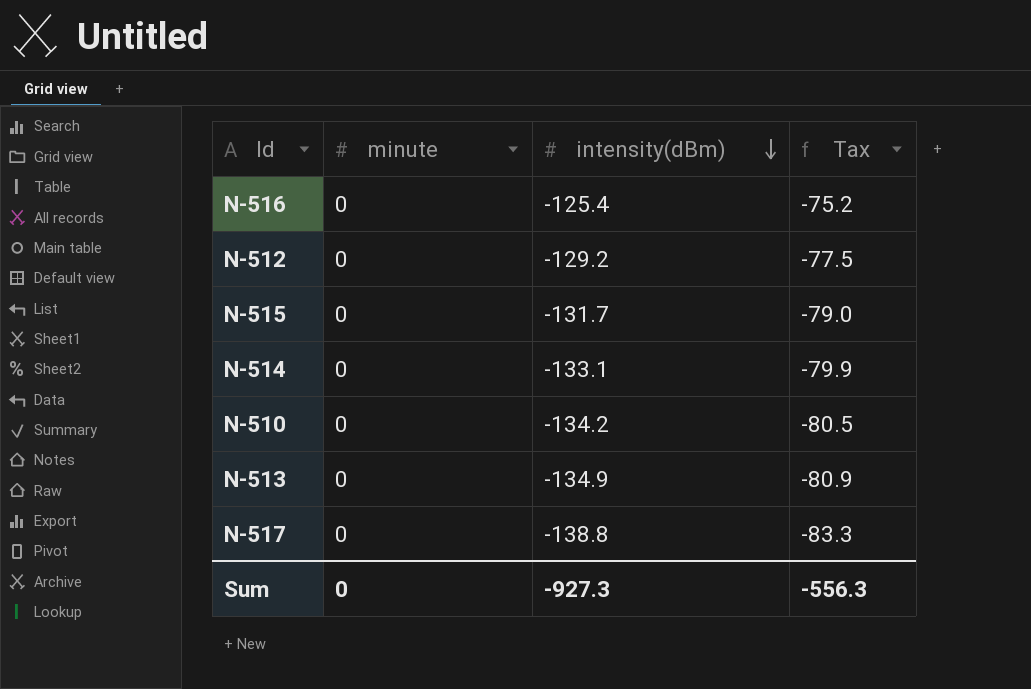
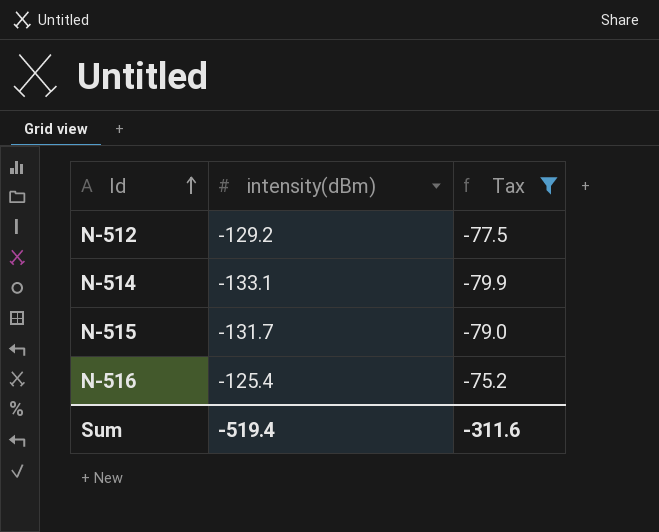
filter: none -> Tax >= -79.9
row order: intensity(dBm) descending -> Id ascending
column minute | position: 2 -> none
Sum | intensity(dBm): -927.3 -> -519.4
Sum | Tax: -556.3 -> -311.6

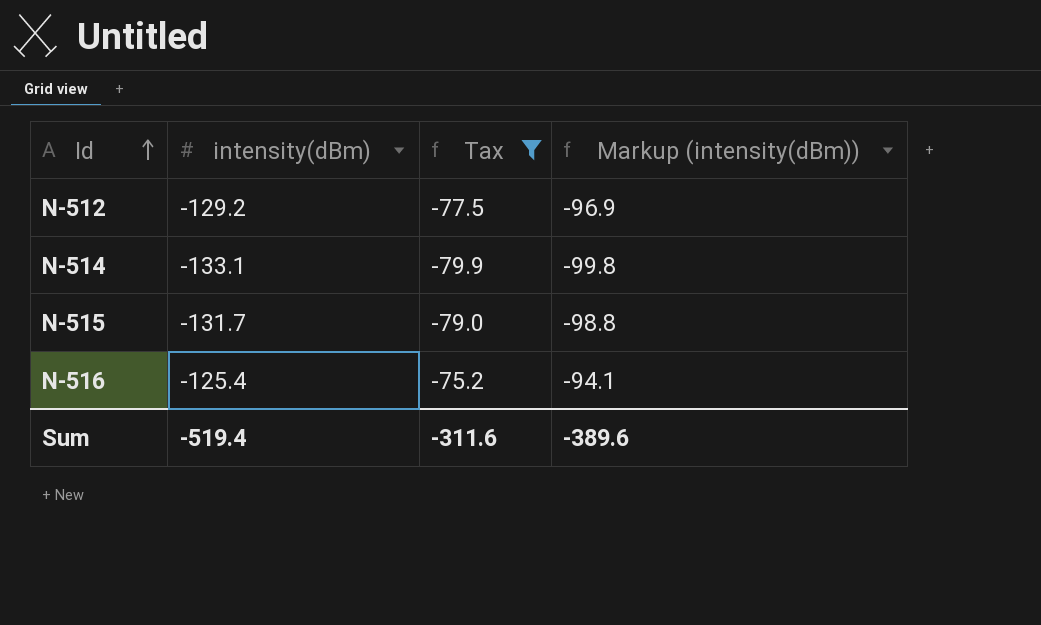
column Markup (intensity(dBm)) | formula: none -> [intensity(dBm)] * 0.75

